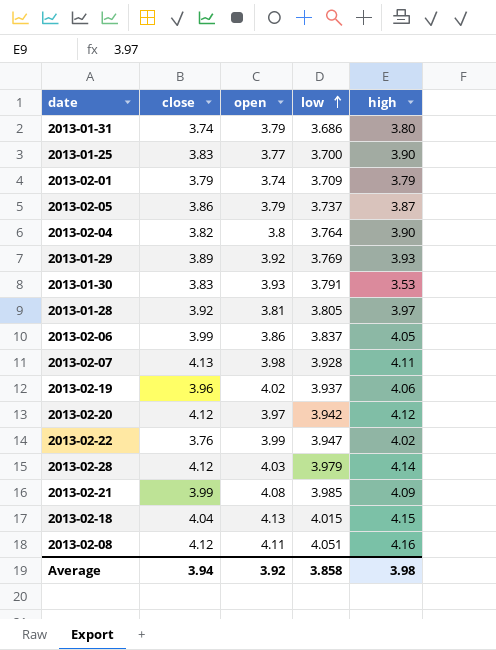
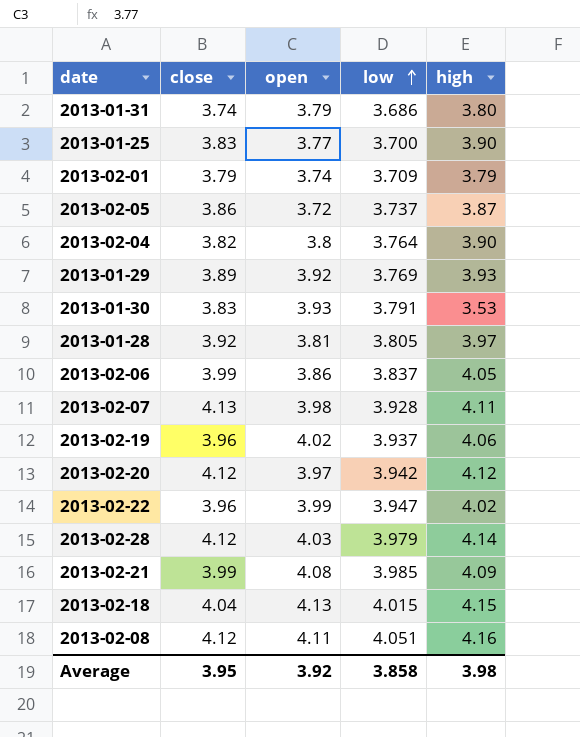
2013-02-05 | open: 3.79 -> 3.72
2013-02-22 | close: 3.76 -> 3.96
Average | close: 3.94 -> 3.95

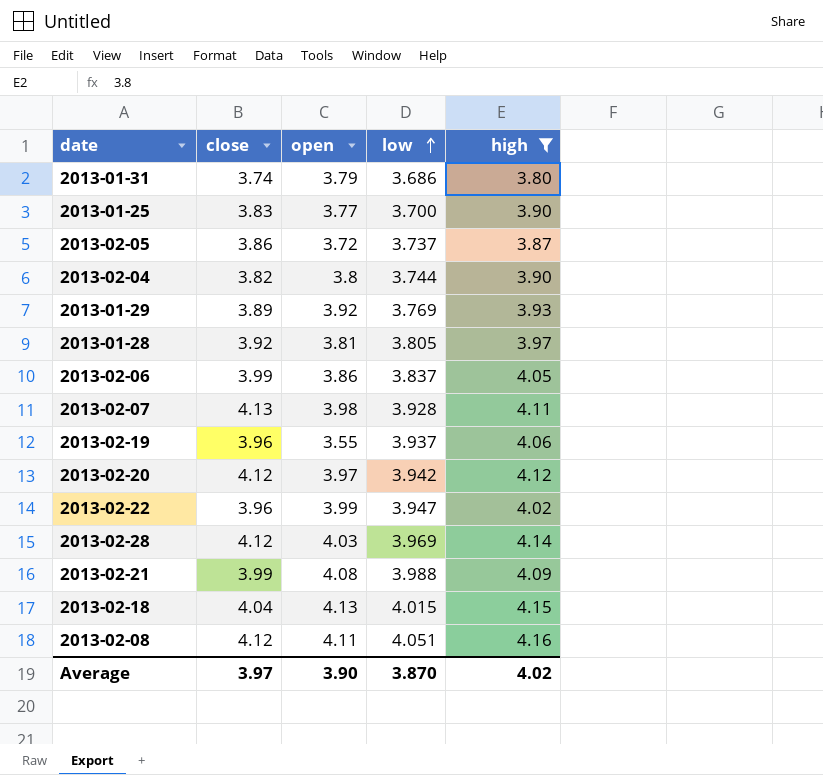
filter: none -> high >= 3.80
2013-02-04 | low: 3.764 -> 3.744
2013-02-19 | open: 4.02 -> 3.55
2013-02-28 | low: 3.979 -> 3.969
2013-02-21 | low: 3.985 -> 3.988
Average | close: 3.95 -> 3.97
Average | open: 3.92 -> 3.90
Average | low: 3.858 -> 3.870
Average | high: 3.98 -> 4.02

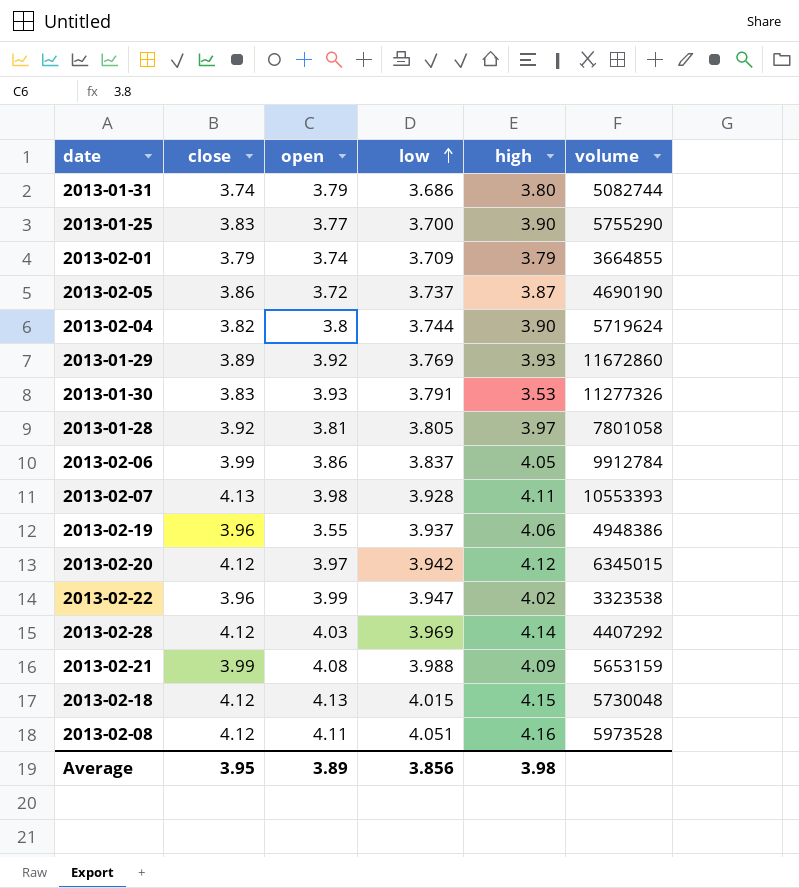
filter: high >= 3.80 -> none
column volume | position: none -> 6
2013-02-18 | close: 4.04 -> 4.12
Average | close: 3.97 -> 3.95
Average | open: 3.90 -> 3.89
Average | low: 3.870 -> 3.856
Average | high: 4.02 -> 3.98

